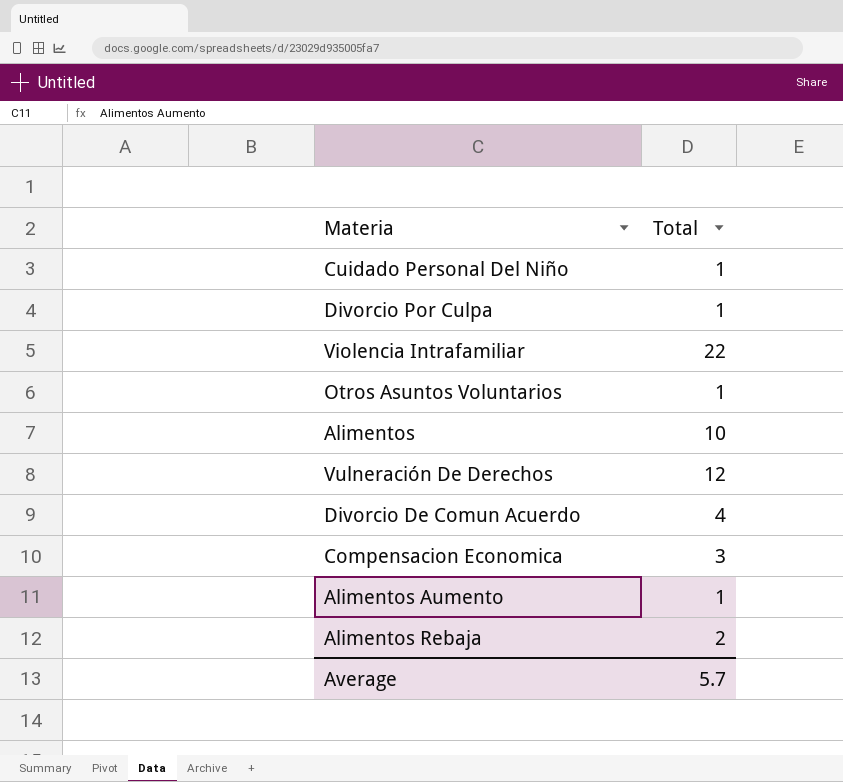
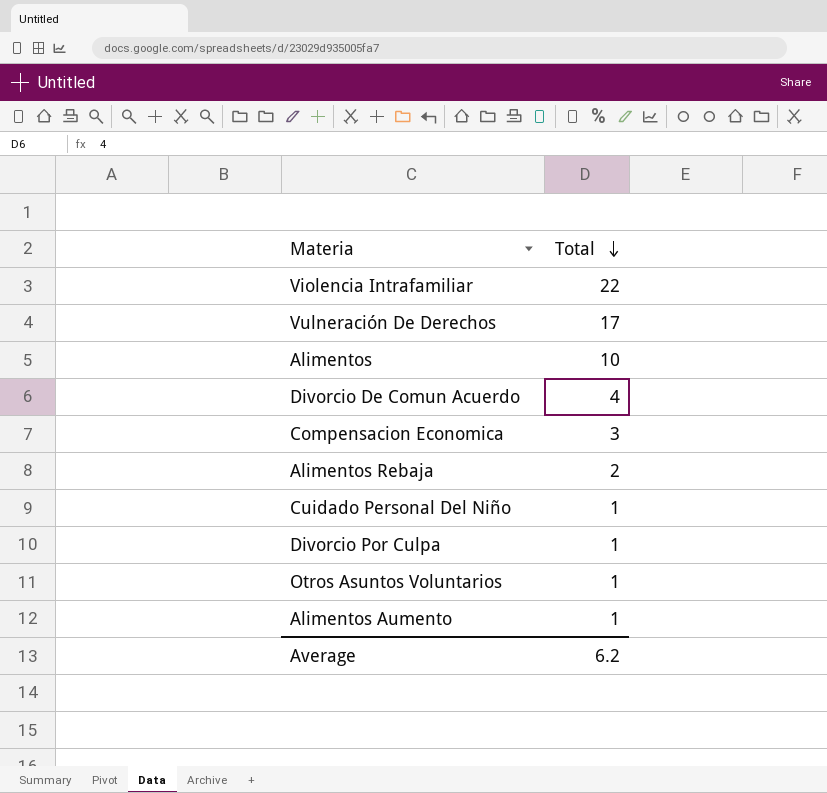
row order: none -> Total descending
Vulneración De Derechos | Total: 12 -> 17
Average | Total: 5.7 -> 6.2

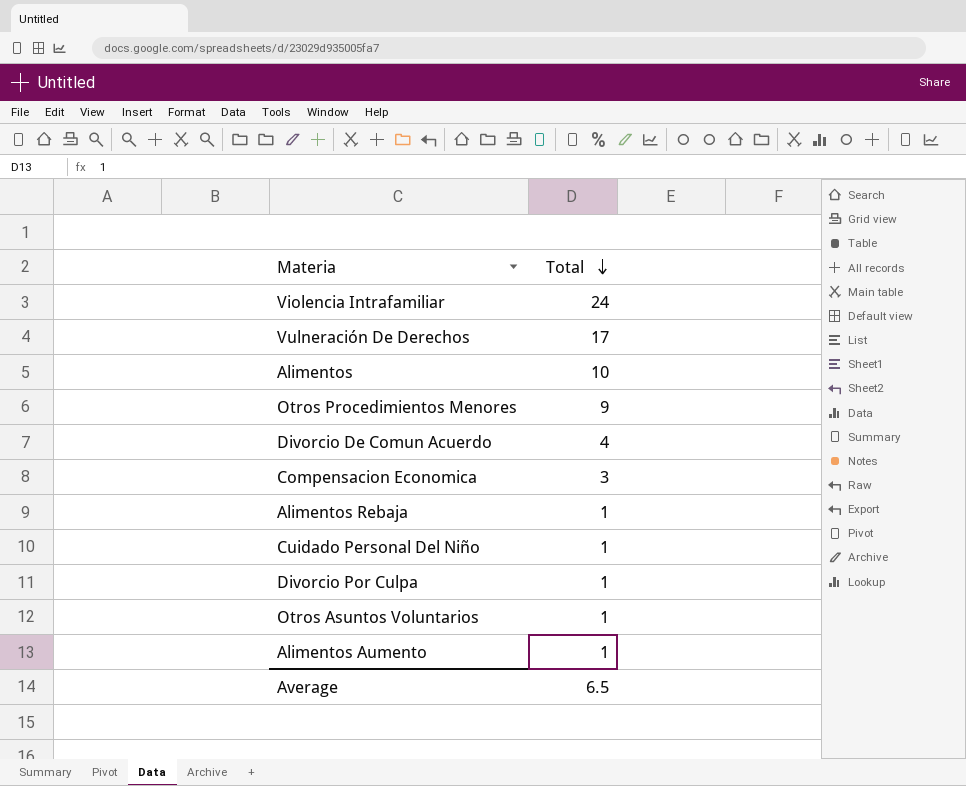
Violencia Intrafamiliar | Total: 22 -> 24
row Otros Procedimientos Menores: none -> 9
Alimentos Rebaja | Total: 2 -> 1
Average | Total: 6.2 -> 6.5

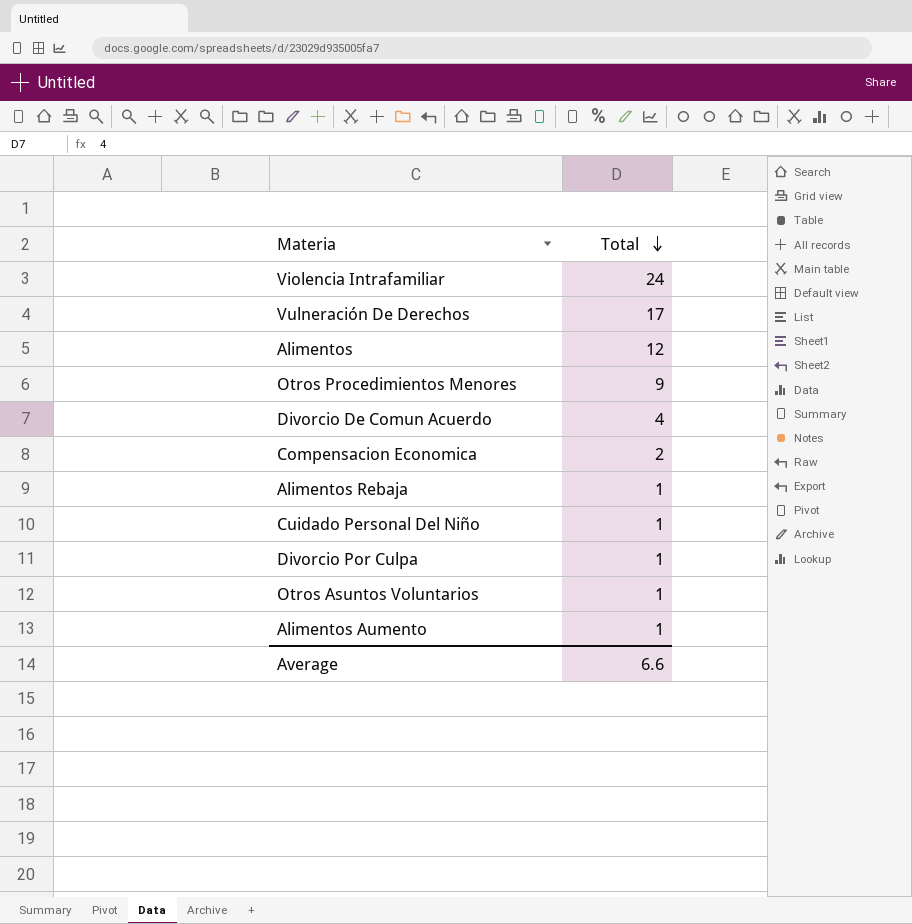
Alimentos | Total: 10 -> 12
Compensacion Economica | Total: 3 -> 2
Average | Total: 6.5 -> 6.6

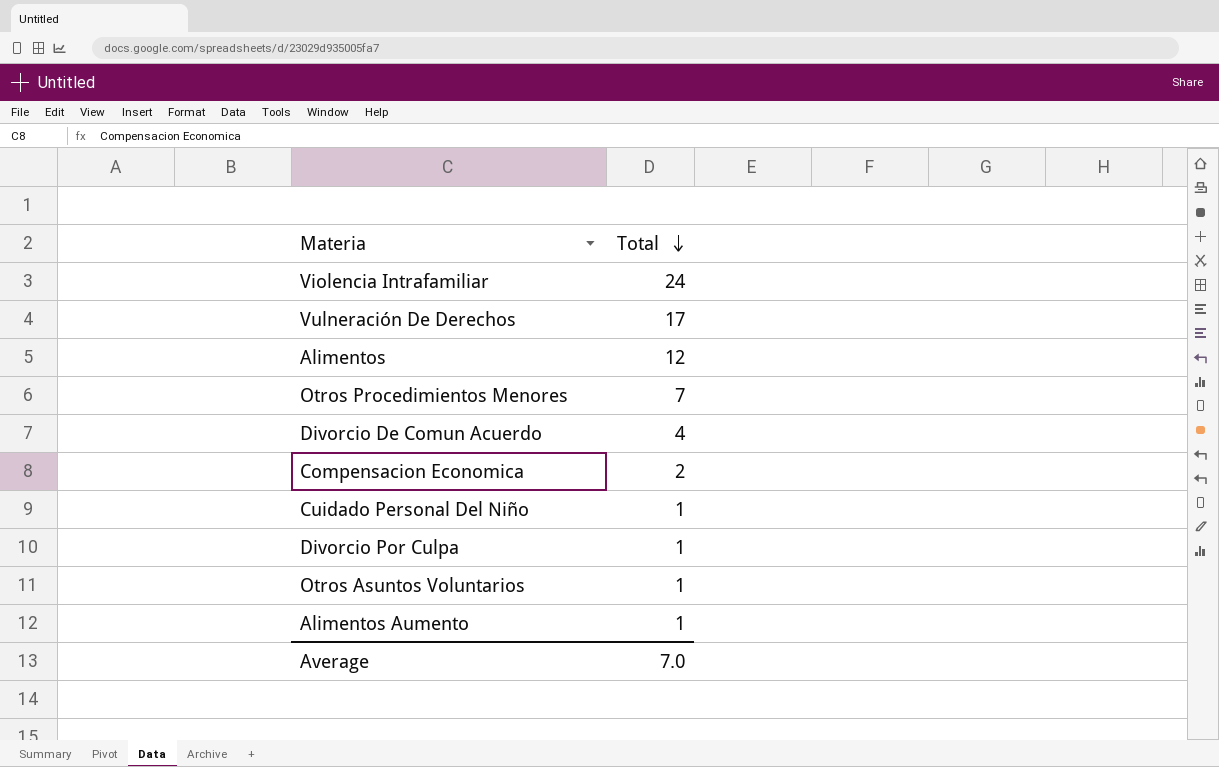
row Alimentos Rebaja: 1 -> none
Otros Procedimientos Menores | Total: 9 -> 7
Average | Total: 6.6 -> 7.0

